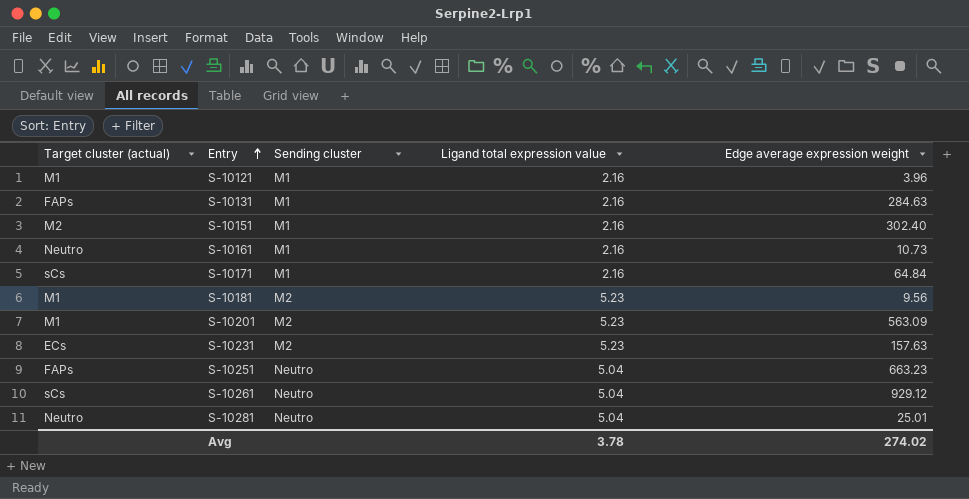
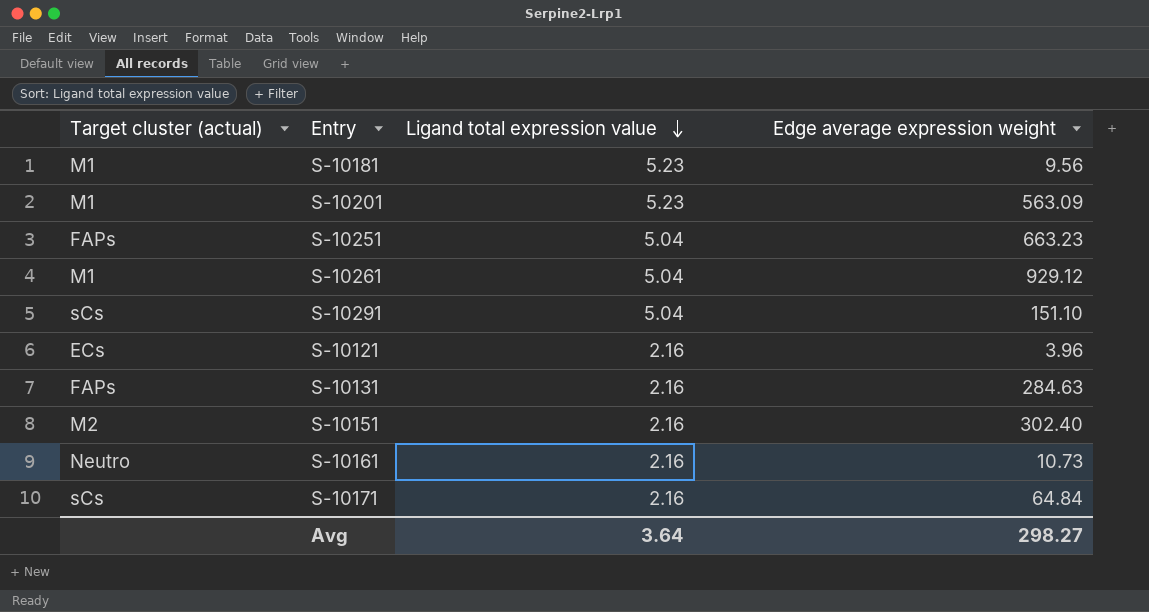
row order: Entry ascending -> Ligand total expression value descending
column Sending cluster | position: 3 -> none
row S-10231: ECs | M2 | 5.23 | 157.63 -> none
row S-10281: Neutro | Neutro | 5.04 | 25.01 -> none
S-10261 | Target cluster (actual): sCs -> M1
row S-10291: none -> sCs | 5.04 | 151.10
S-10121 | Target cluster (actual): M1 -> ECs
Avg | Ligand total expression value: 3.78 -> 3.64
Avg | Edge average expression weight: 274.02 -> 298.27

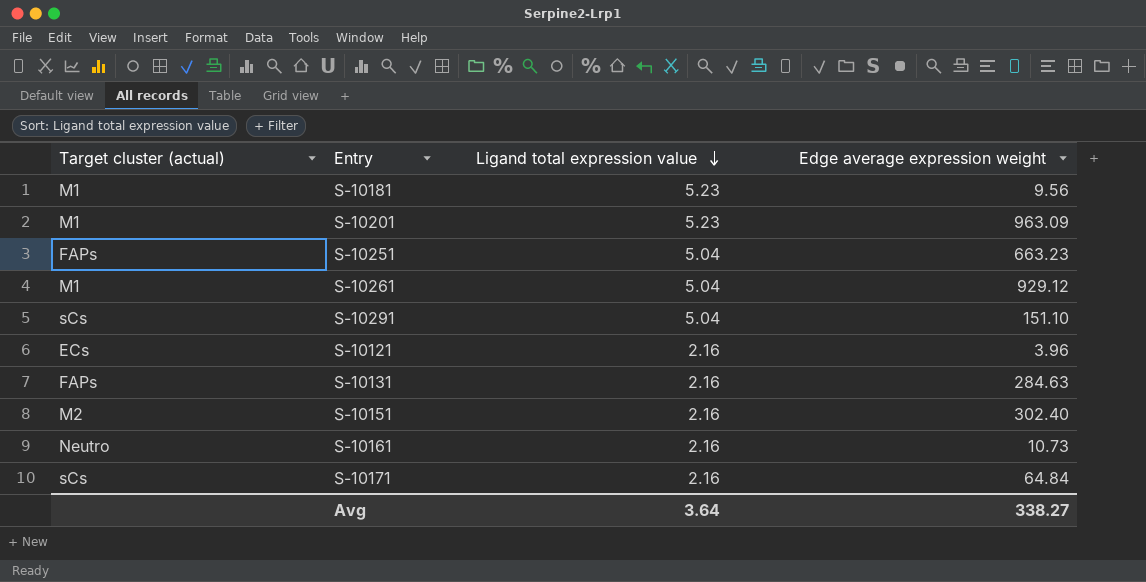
S-10201 | Edge average expression weight: 563.09 -> 963.09
Avg | Edge average expression weight: 298.27 -> 338.27

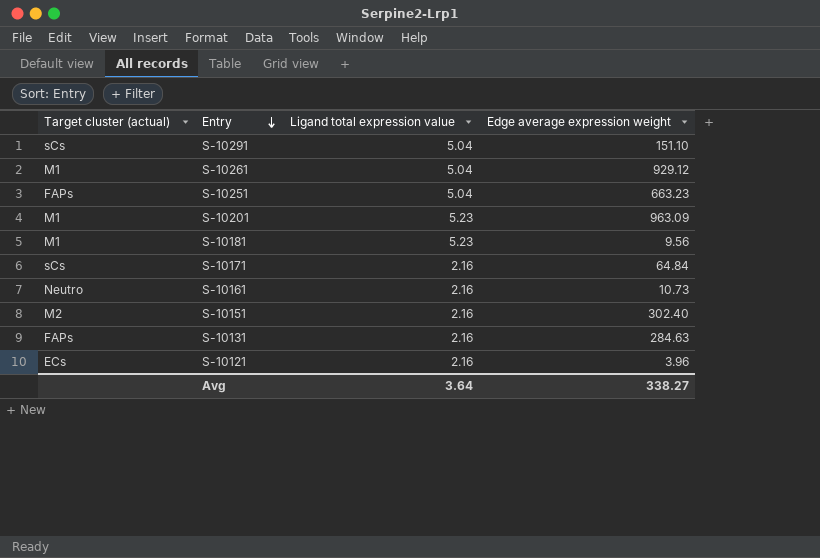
row order: Ligand total expression value descending -> Entry descending

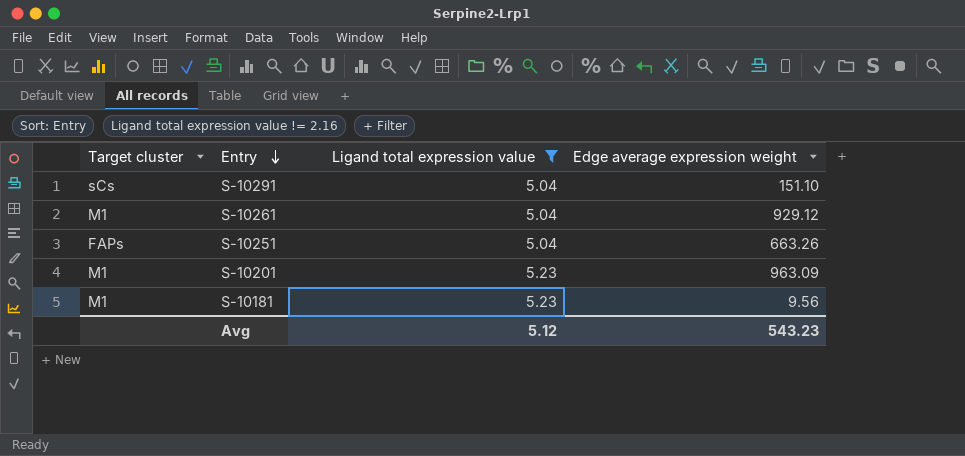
filter: none -> Ligand total expression value != 2.16
column name: Target cluster (actual) -> Target cluster
S-10251 | Edge average expression weight: 663.23 -> 663.26
Avg | Ligand total expression value: 3.64 -> 5.12
Avg | Edge average expression weight: 338.27 -> 543.23

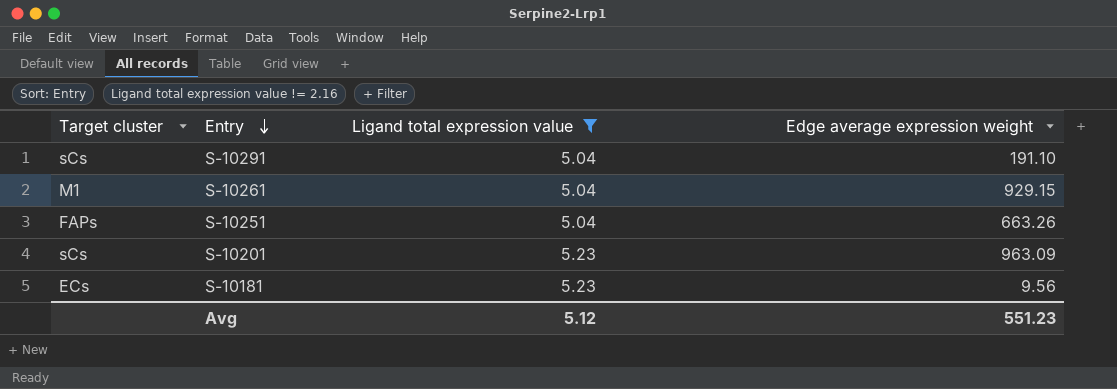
S-10291 | Edge average expression weight: 151.10 -> 191.10
S-10261 | Edge average expression weight: 929.12 -> 929.15
S-10201 | Target cluster: M1 -> sCs
S-10181 | Target cluster: M1 -> ECs
Avg | Edge average expression weight: 543.23 -> 551.23

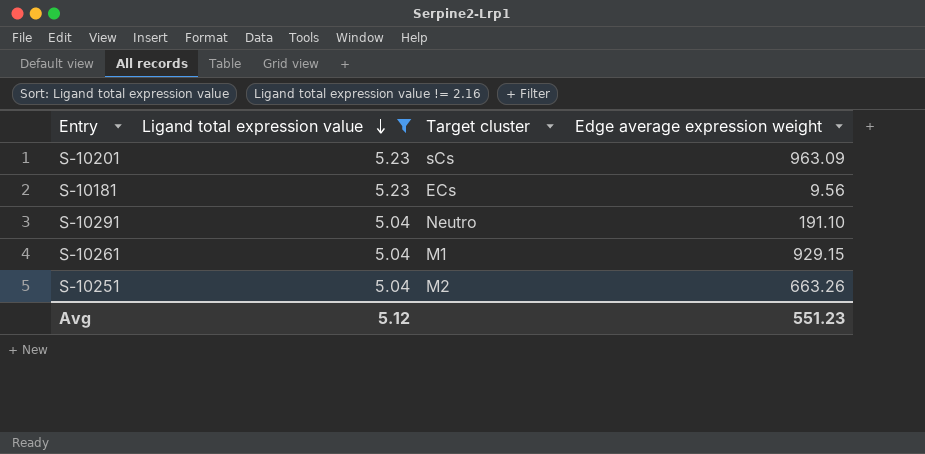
row order: Entry descending -> Ligand total expression value descending
column Target cluster | position: 1 -> 3
S-10291 | Target cluster: sCs -> Neutro
S-10251 | Target cluster: FAPs -> M2

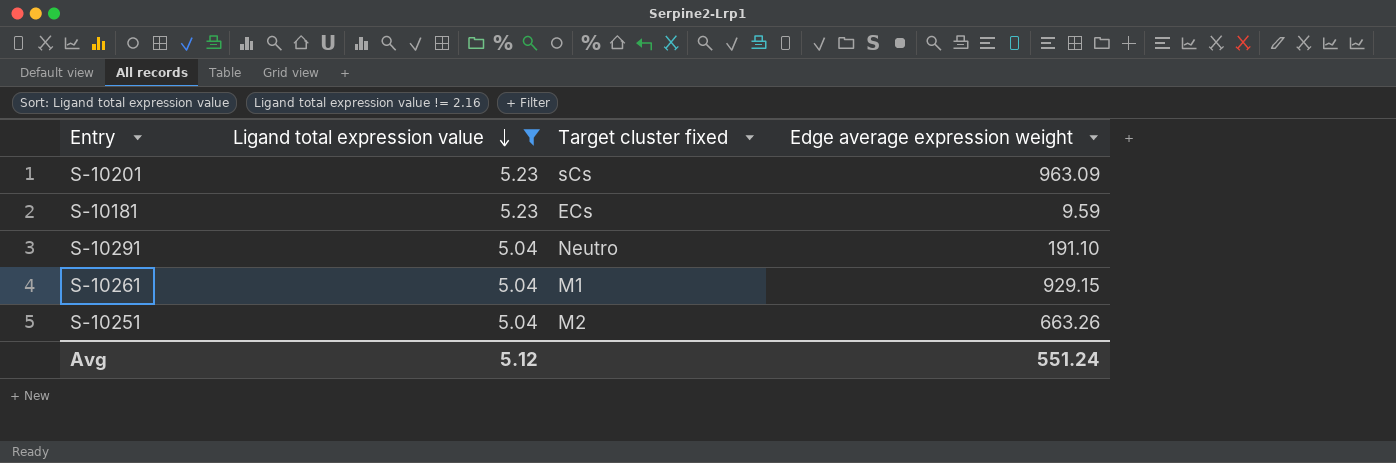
column name: Target cluster -> Target cluster fixed
S-10181 | Edge average expression weight: 9.56 -> 9.59
Avg | Edge average expression weight: 551.23 -> 551.24

